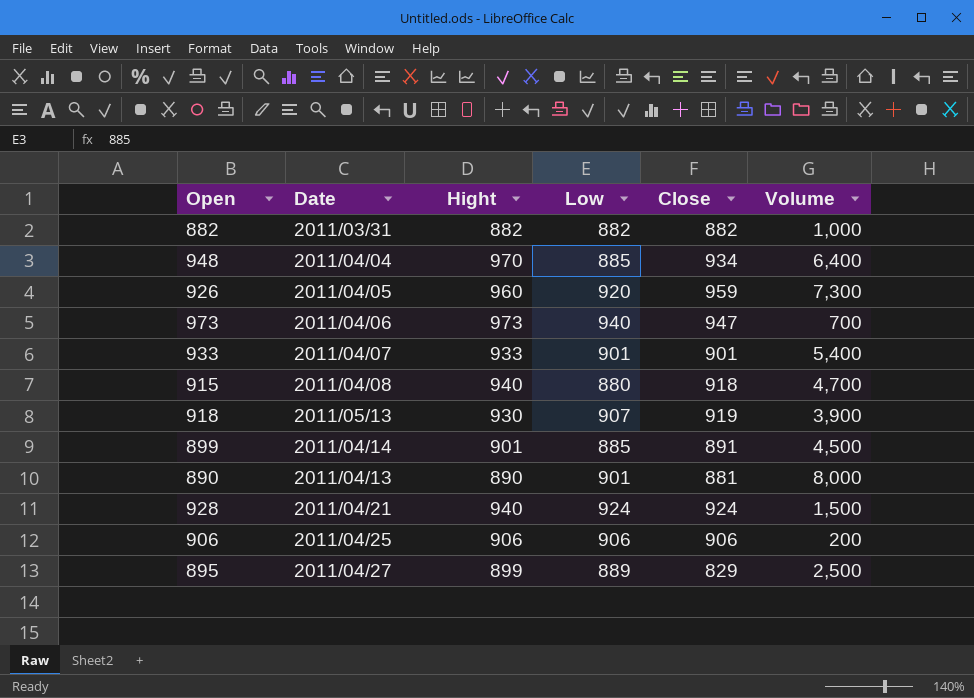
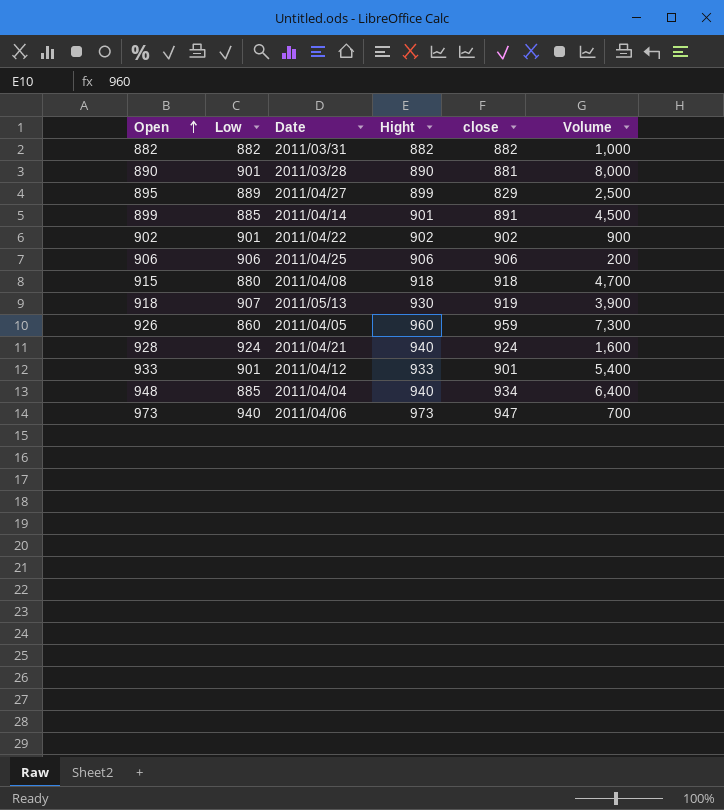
row order: none -> Open ascending
column Low | position: 4 -> 2
column name: Close -> close
890 | Date: 2011/04/13 -> 2011/03/28
row 902: none -> 901 | 2011/04/22 | 902 | 902 | 900
915 | Hight: 940 -> 918
926 | Low: 920 -> 860
928 | Volume: 1,500 -> 1,600
933 | Date: 2011/04/07 -> 2011/04/12
948 | Hight: 970 -> 940

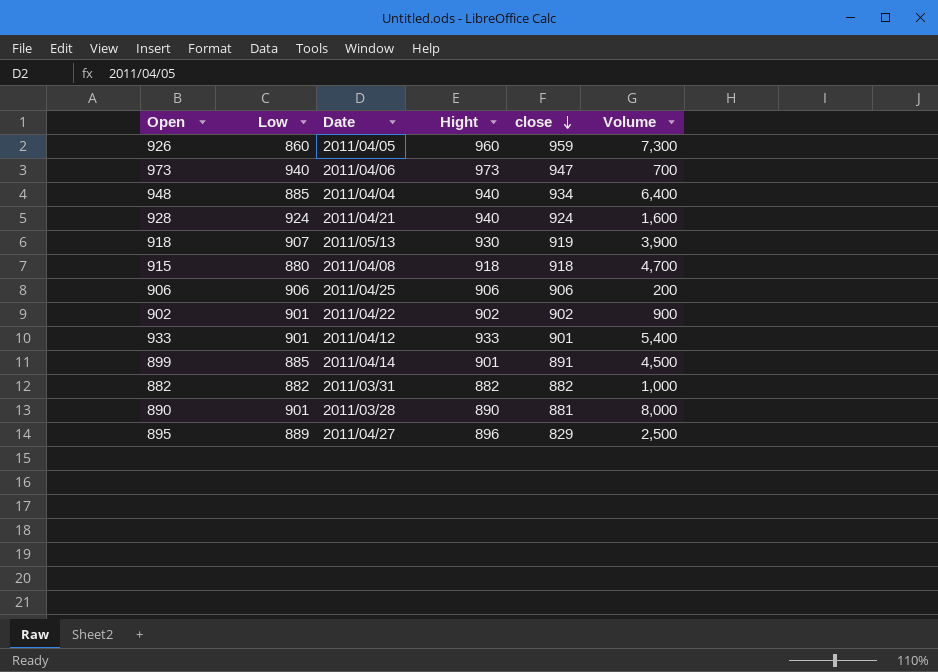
row order: Open ascending -> close descending
895 | Hight: 899 -> 896

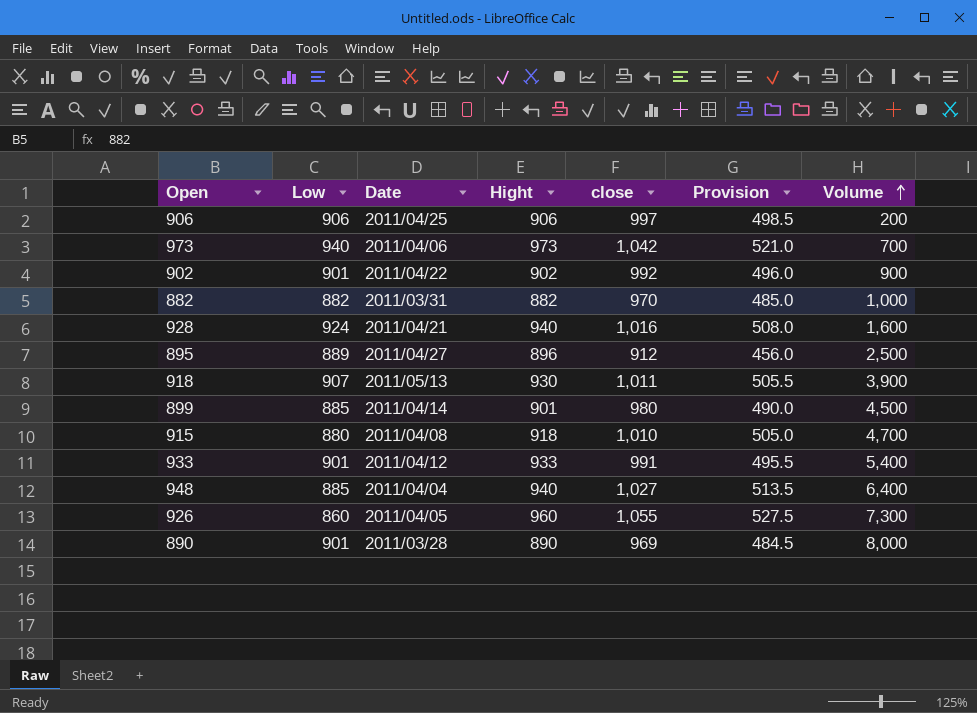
row order: close descending -> Volume ascending
column Provision | formula: none -> [close] * 0.5
906 | close: 906 -> 997
973 | close: 947 -> 1,042
902 | close: 902 -> 992
882 | close: 882 -> 970
928 | close: 924 -> 1,016
895 | close: 829 -> 912
918 | close: 919 -> 1,011
899 | close: 891 -> 980
915 | close: 918 -> 1,010
933 | close: 901 -> 991
948 | close: 934 -> 1,027
926 | close: 959 -> 1,055
890 | close: 881 -> 969

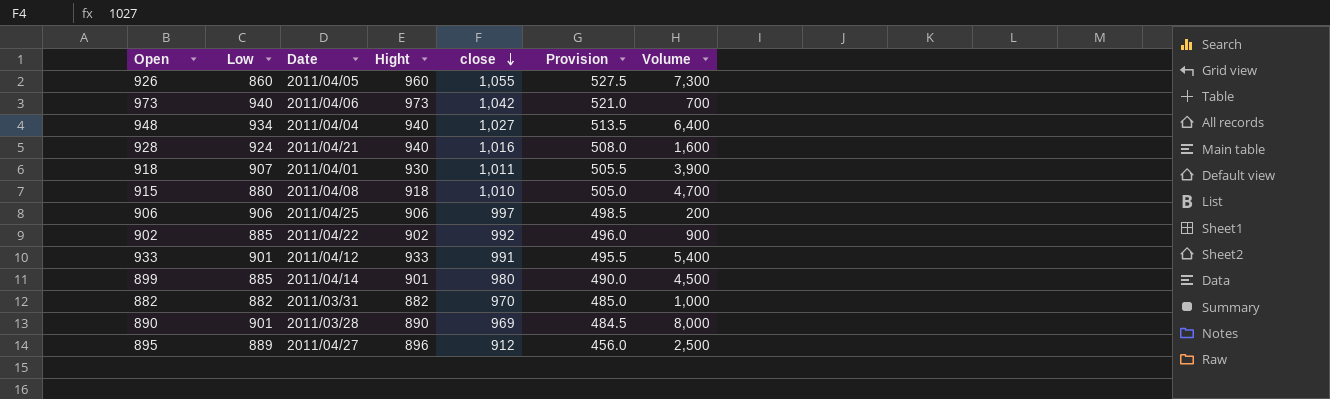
row order: Volume ascending -> close descending
948 | Low: 885 -> 934
918 | Date: 2011/05/13 -> 2011/04/01
902 | Low: 901 -> 885

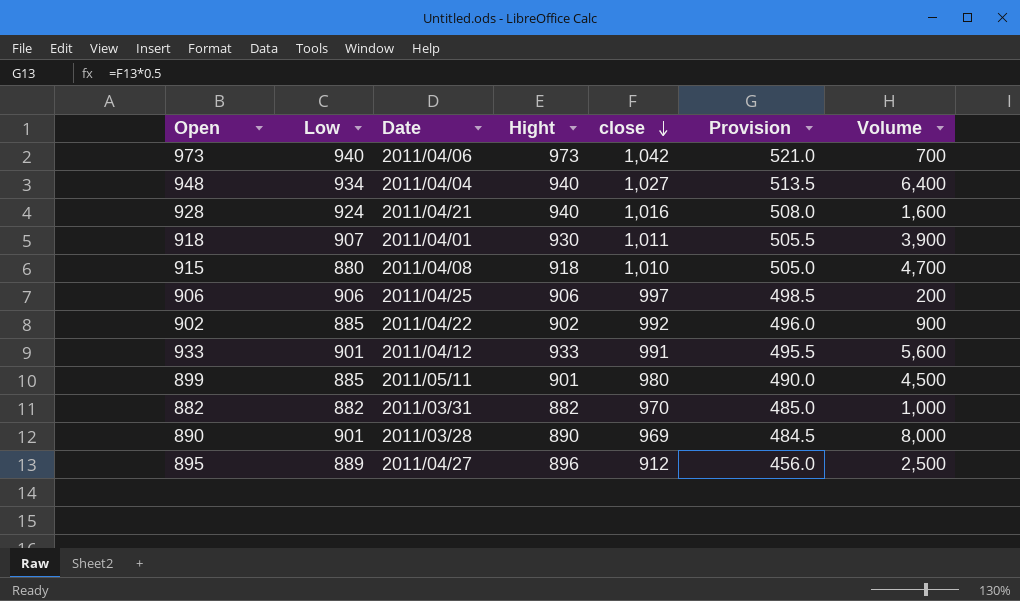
row 926: 860 | 2011/04/05 | 960 | 1,055 | 527.5 | 7,300 -> none
933 | Volume: 5,400 -> 5,600
899 | Date: 2011/04/14 -> 2011/05/11

